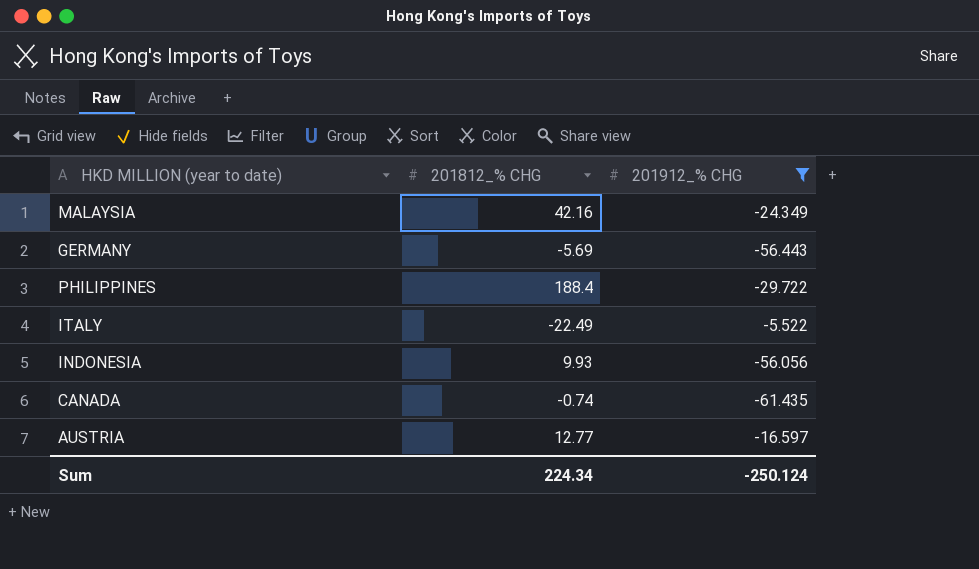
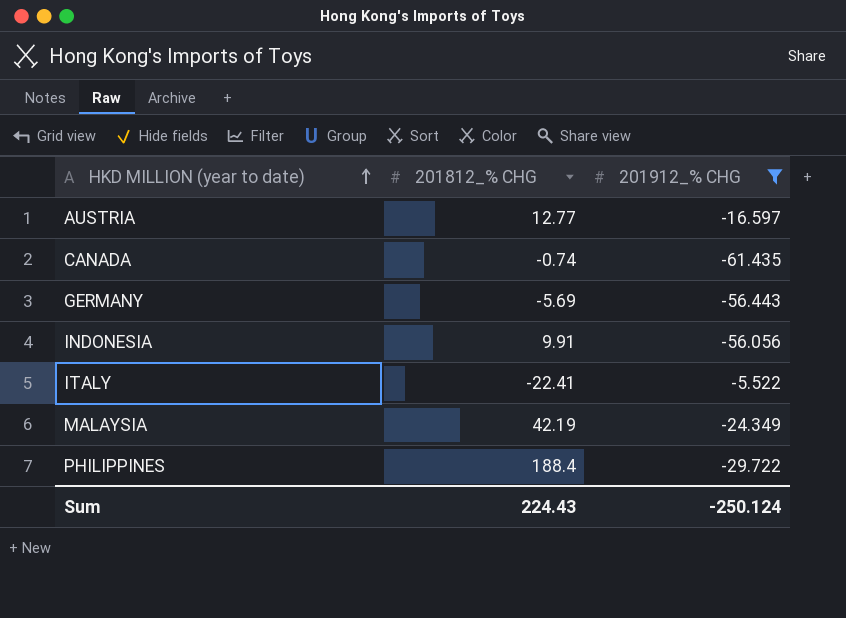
row order: none -> HKD MILLION (year to date) ascending
INDONESIA | 201812_% CHG: 9.93 -> 9.91
ITALY | 201812_% CHG: -22.49 -> -22.41
MALAYSIA | 201812_% CHG: 42.16 -> 42.19
Sum | 201812_% CHG: 224.34 -> 224.43

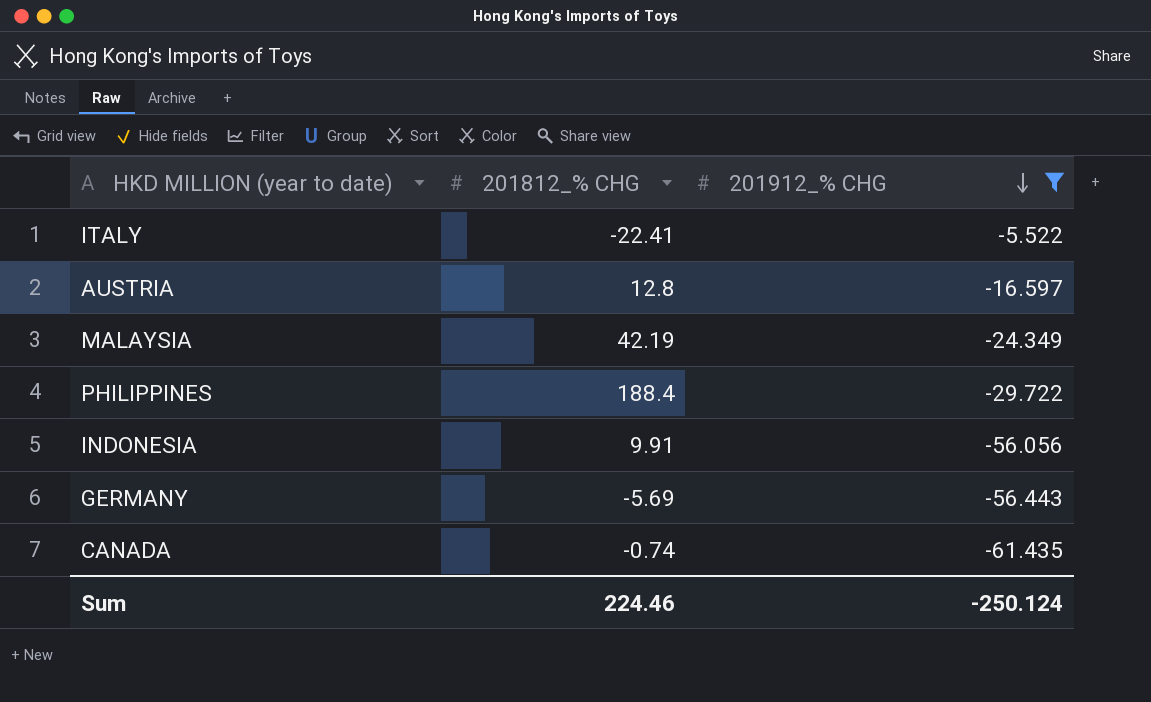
row order: HKD MILLION (year to date) ascending -> 201912_% CHG descending
AUSTRIA | 201812_% CHG: 12.77 -> 12.8
Sum | 201812_% CHG: 224.43 -> 224.46

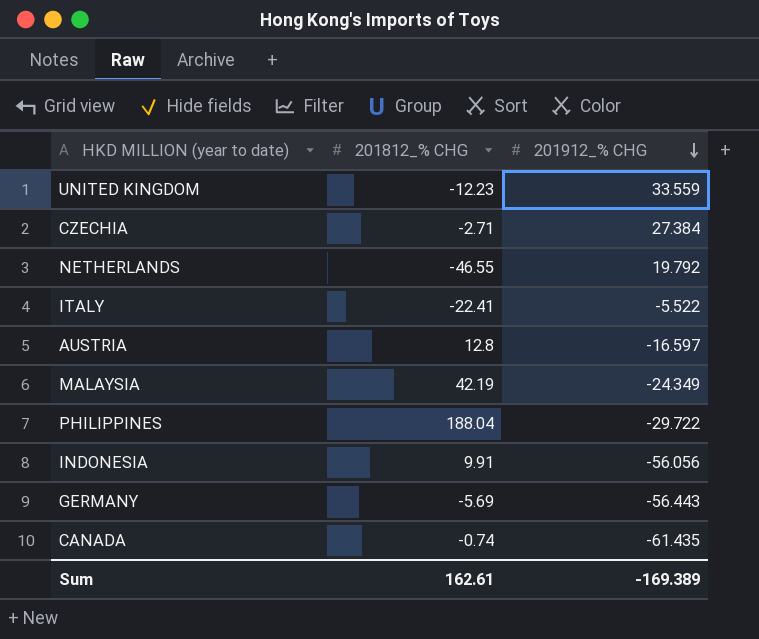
filter: 201912_% CHG <= -5.522 -> none
PHILIPPINES | 201812_% CHG: 188.4 -> 188.04
Sum | 201812_% CHG: 224.46 -> 162.61
Sum | 201912_% CHG: -250.124 -> -169.389

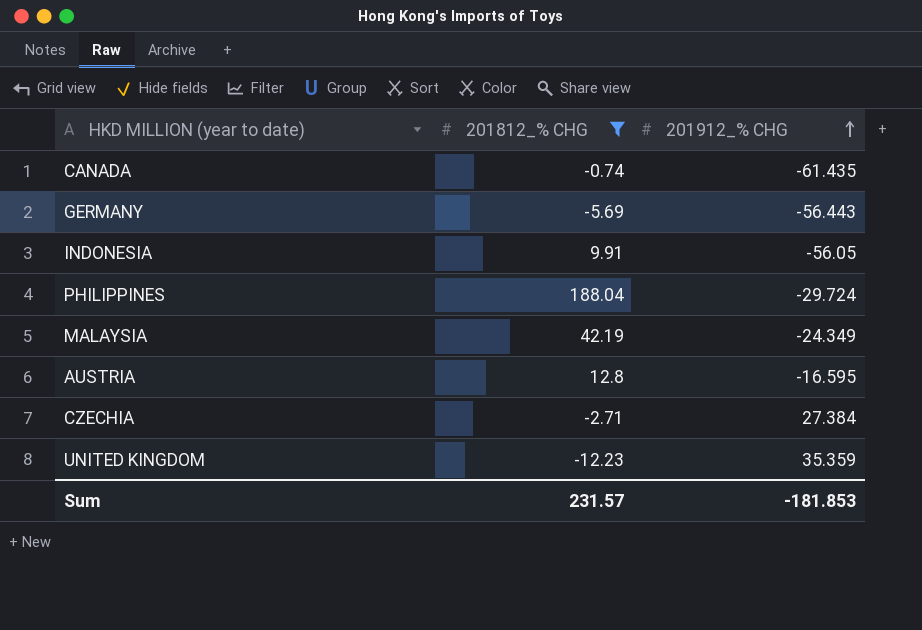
filter: none -> 201812_% CHG >= -12.23
row order: 201912_% CHG descending -> 201912_% CHG ascending
INDONESIA | 201912_% CHG: -56.056 -> -56.05
PHILIPPINES | 201912_% CHG: -29.722 -> -29.724
AUSTRIA | 201912_% CHG: -16.597 -> -16.595
UNITED KINGDOM | 201912_% CHG: 33.559 -> 35.359
Sum | 201812_% CHG: 162.61 -> 231.57
Sum | 201912_% CHG: -169.389 -> -181.853

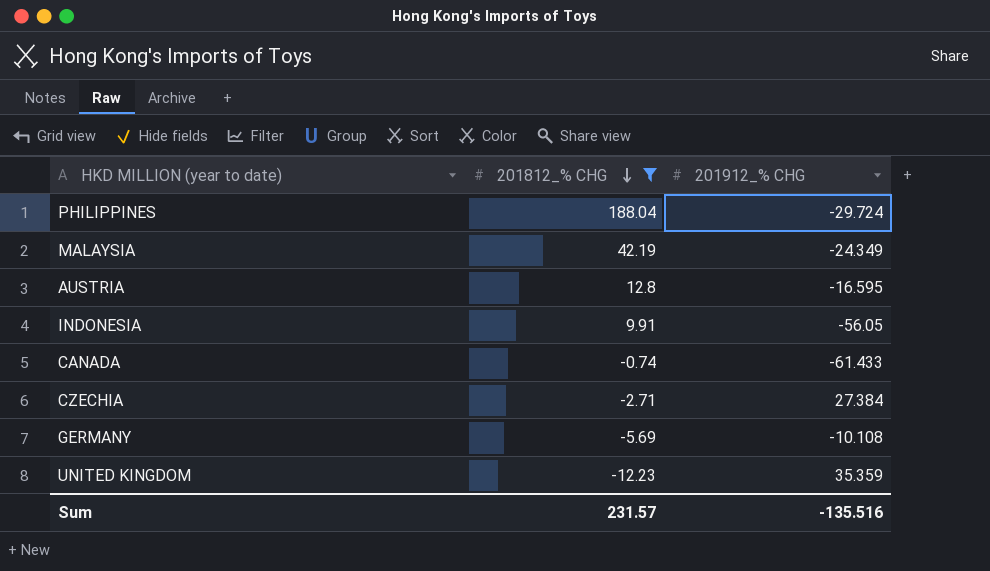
row order: 201912_% CHG ascending -> 201812_% CHG descending
CANADA | 201912_% CHG: -61.435 -> -61.433
GERMANY | 201912_% CHG: -56.443 -> -10.108
Sum | 201912_% CHG: -181.853 -> -135.516

